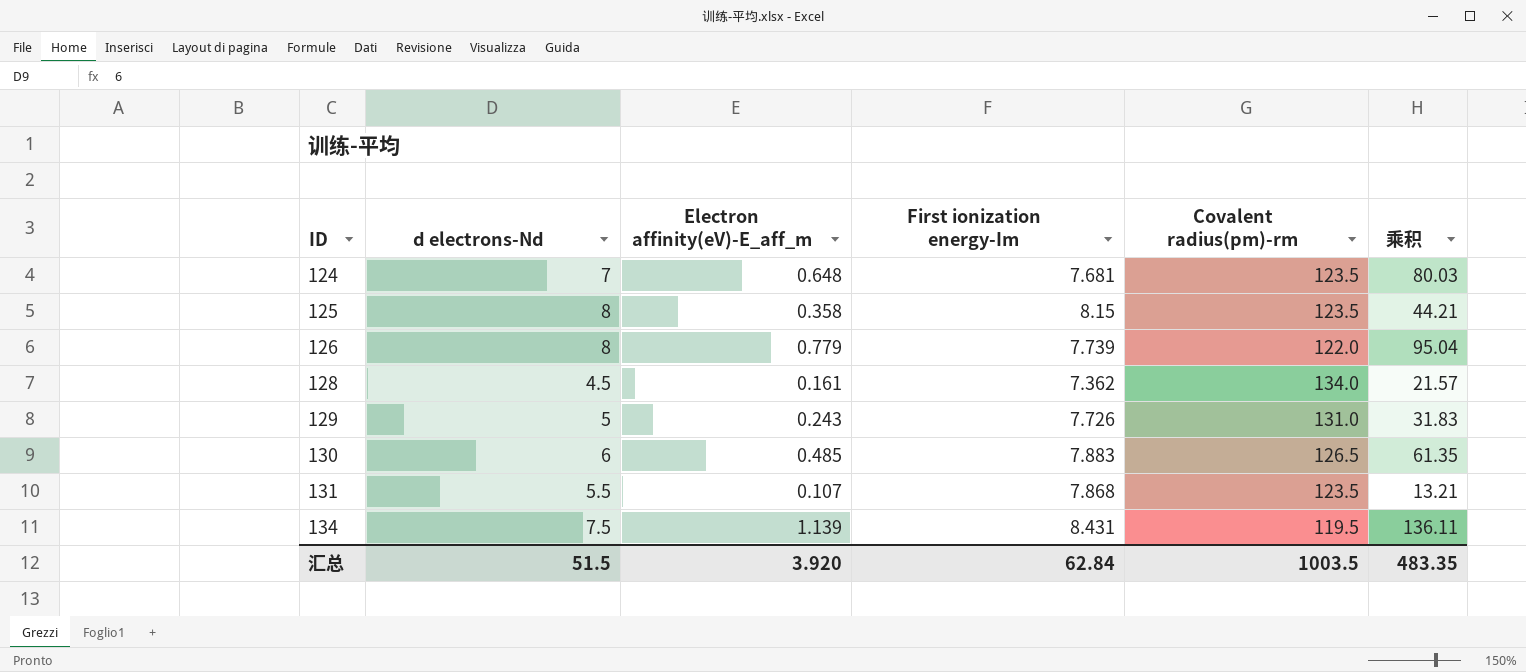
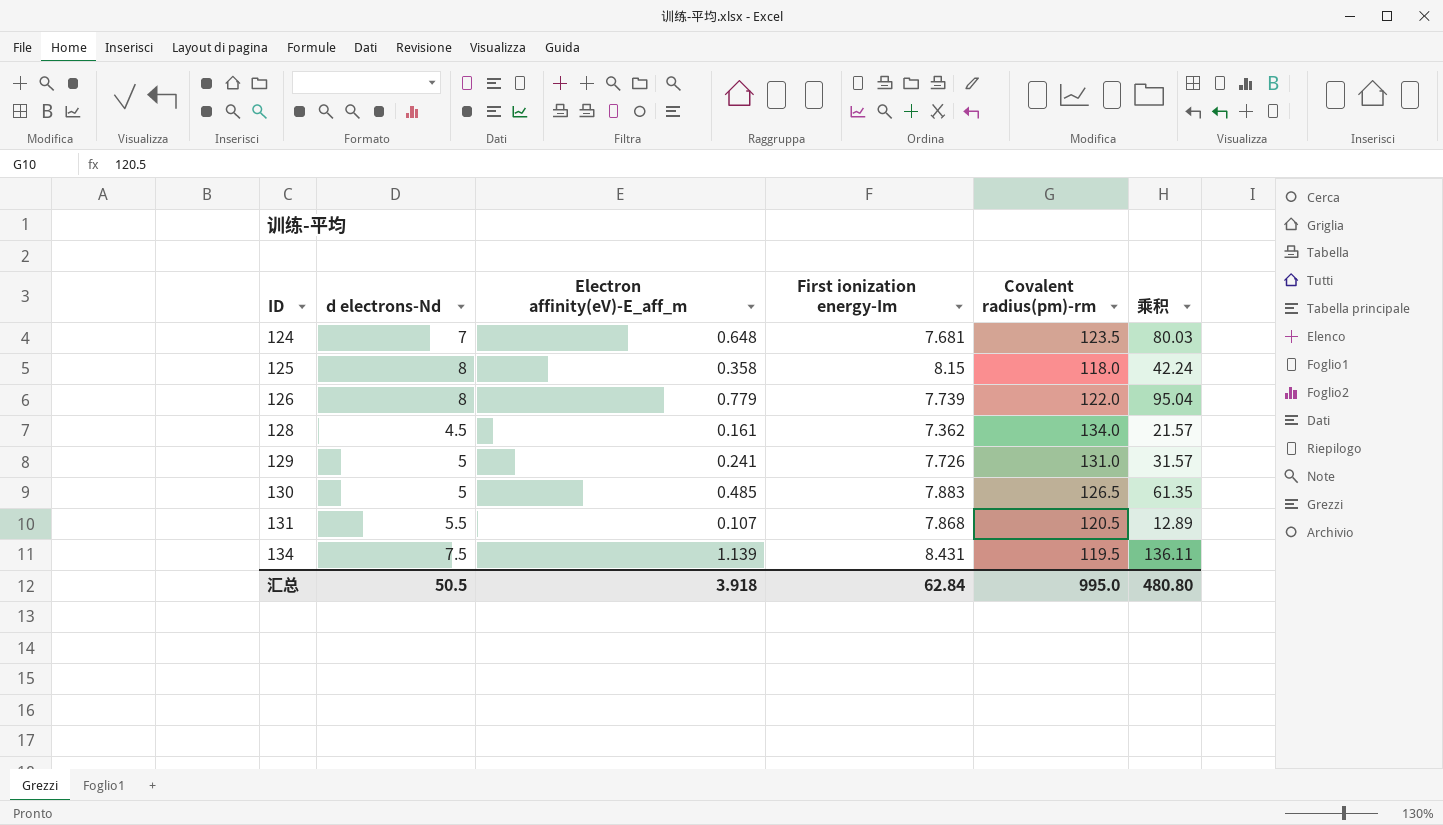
125 | Covalent radius(pm)-rm: 123.5 -> 118.0
125 | 乘积: 44.21 -> 42.24
129 | Electron affinity(eV)-E_aff_m: 0.243 -> 0.241
129 | 乘积: 31.83 -> 31.57
130 | d electrons-Nd: 6 -> 5
131 | Covalent radius(pm)-rm: 123.5 -> 120.5
131 | 乘积: 13.21 -> 12.89
汇总 | d electrons-Nd: 51.5 -> 50.5
汇总 | Electron affinity(eV)-E_aff_m: 3.920 -> 3.918
汇总 | Covalent radius(pm)-rm: 1003.5 -> 995.0
汇总 | 乘积: 483.35 -> 480.80

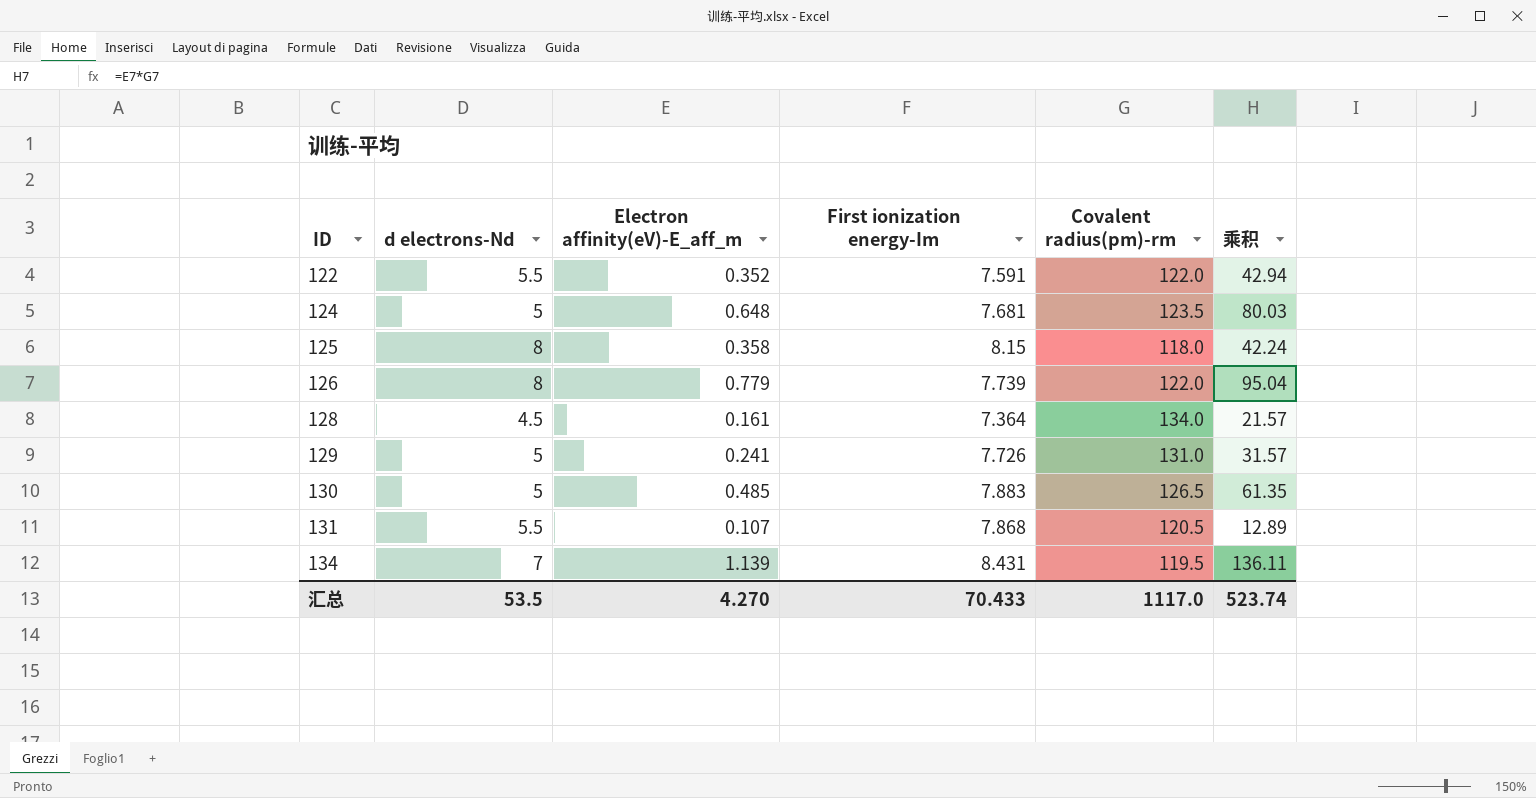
row 122: none -> 5.5 | 0.352 | 7.591 | 122.0 | 42.94
124 | d electrons-Nd: 7 -> 5
128 | First ionization energy-Im: 7.362 -> 7.364
134 | d electrons-Nd: 7.5 -> 7
汇总 | d electrons-Nd: 50.5 -> 53.5
汇总 | Electron affinity(eV)-E_aff_m: 3.918 -> 4.270
汇总 | First ionization energy-Im: 62.84 -> 70.433
汇总 | Covalent radius(pm)-rm: 995.0 -> 1117.0
汇总 | 乘积: 480.80 -> 523.74

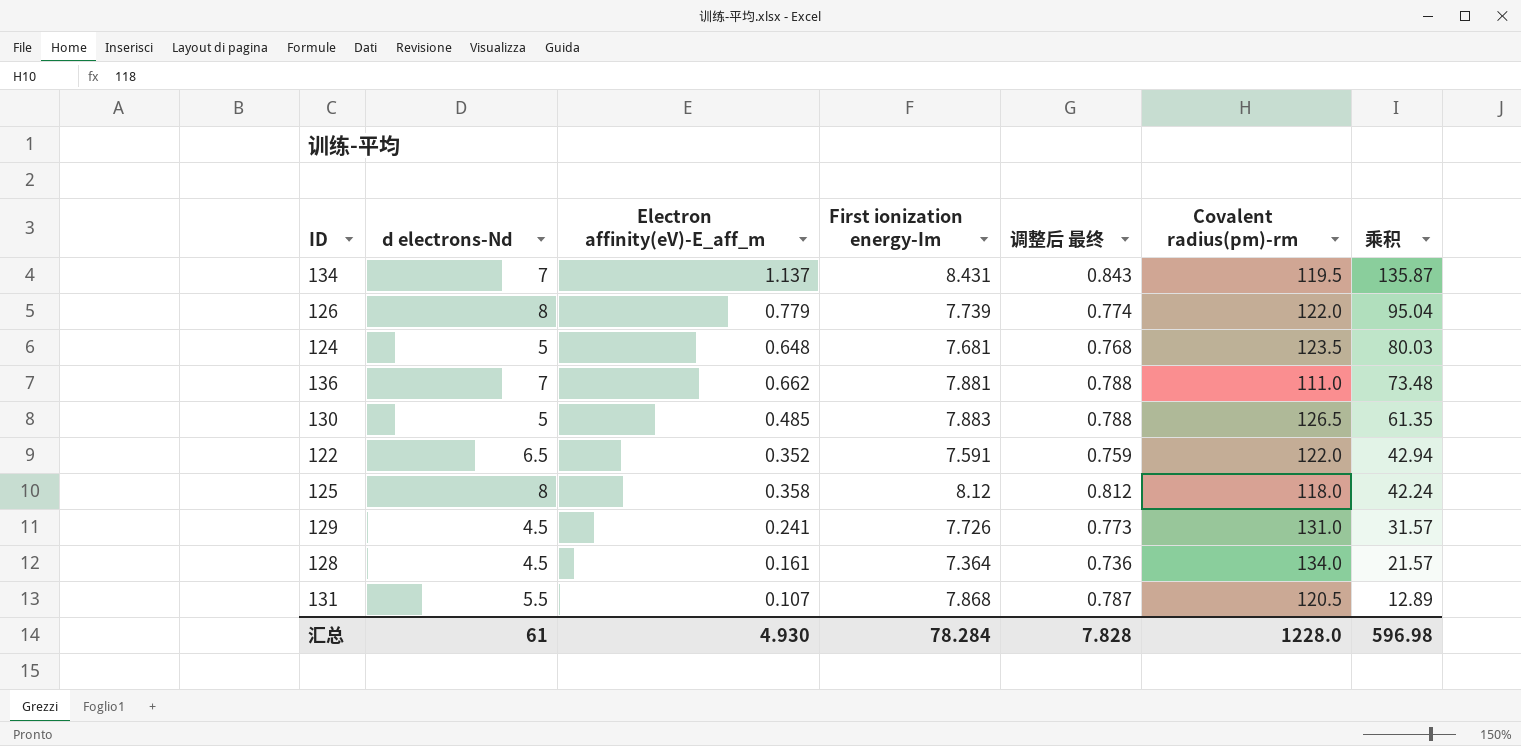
row order: ID ascending -> 乘积 descending
column 调整后 最终 | formula: none -> [First ionization energy-Im] * 0.1
134 | Electron affinity(eV)-E_aff_m: 1.139 -> 1.137
134 | 乘积: 136.11 -> 135.87
row 136: none -> 7 | 0.662 | 7.881 | 0.788 | 111.0 | 73.48
122 | d electrons-Nd: 5.5 -> 6.5
125 | First ionization energy-Im: 8.15 -> 8.12
129 | d electrons-Nd: 5 -> 4.5
汇总 | d electrons-Nd: 53.5 -> 61
汇总 | Electron affinity(eV)-E_aff_m: 4.270 -> 4.930
汇总 | First ionization energy-Im: 70.433 -> 78.284
汇总 | Covalent radius(pm)-rm: 1117.0 -> 1228.0
汇总 | 乘积: 523.74 -> 596.98

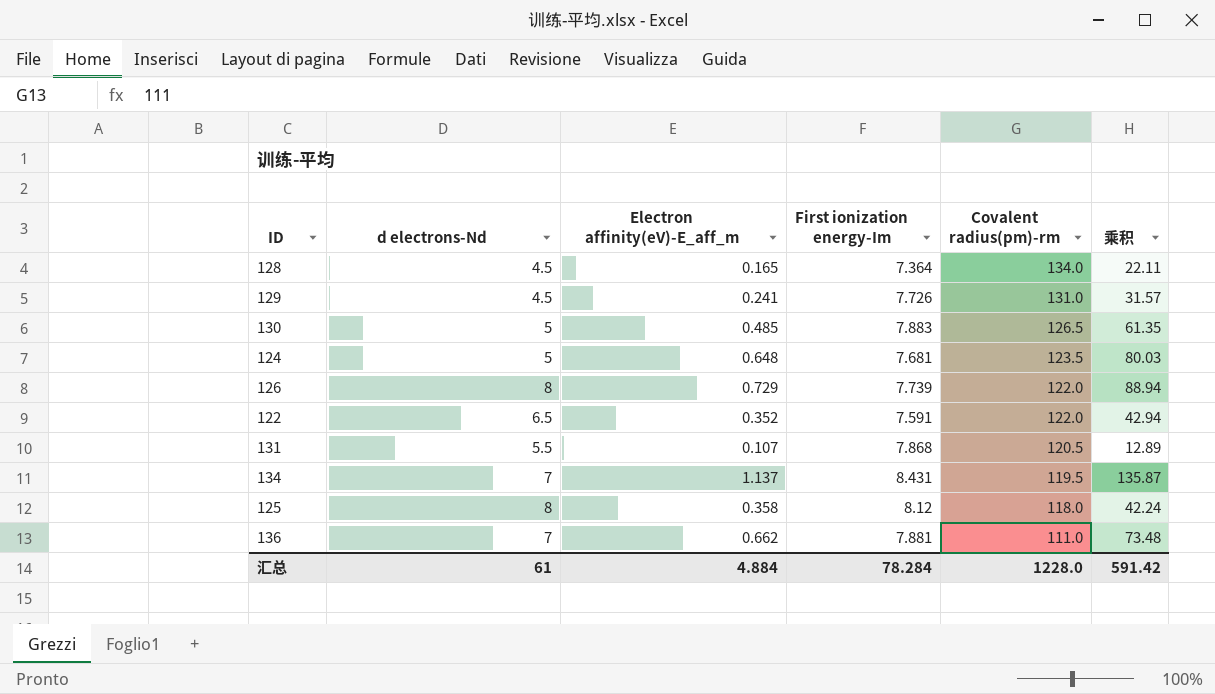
row order: 乘积 descending -> Covalent radius(pm)-rm descending
column 调整后 最终 | formula: [First ionization energy-Im] * 0.1 -> none
128 | Electron affinity(eV)-E_aff_m: 0.161 -> 0.165
128 | 乘积: 21.57 -> 22.11
126 | Electron affinity(eV)-E_aff_m: 0.779 -> 0.729
126 | 乘积: 95.04 -> 88.94
汇总 | Electron affinity(eV)-E_aff_m: 4.930 -> 4.884
汇总 | 乘积: 596.98 -> 591.42

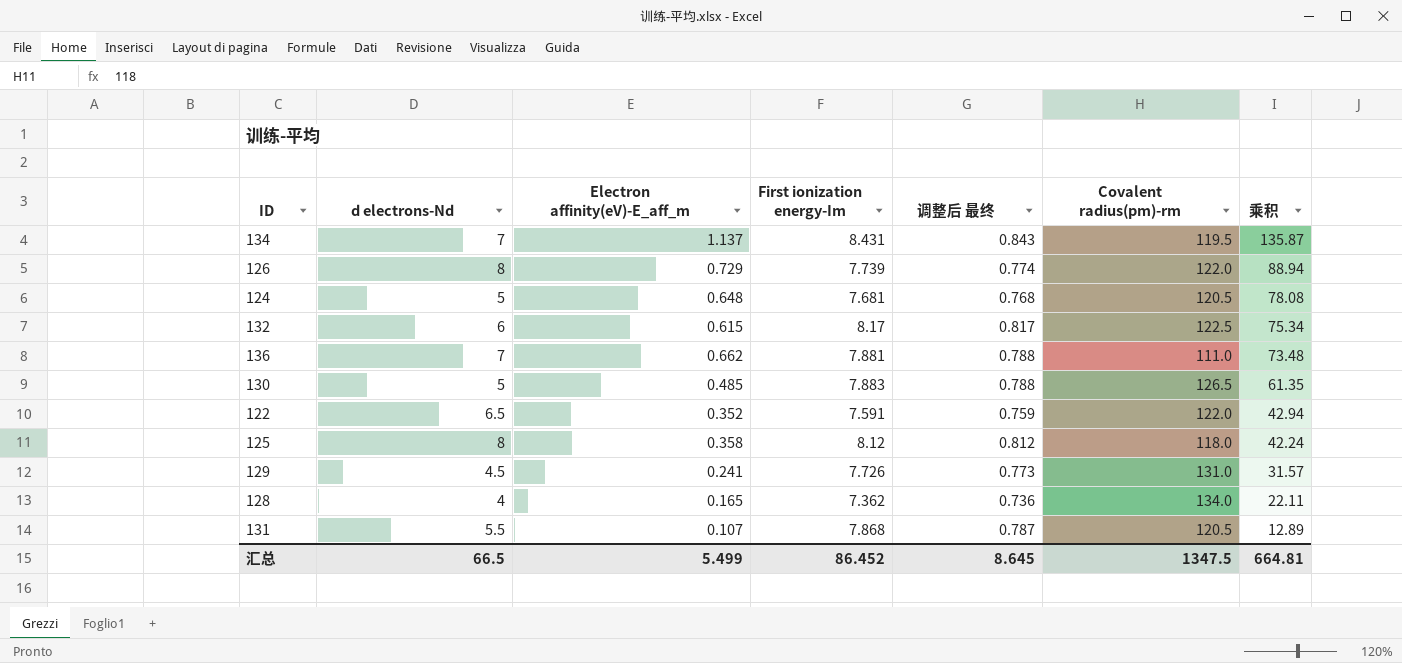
row order: Covalent radius(pm)-rm descending -> 乘积 descending
column 调整后 最终 | formula: none -> [First ionization energy-Im] * 0.1
124 | Covalent radius(pm)-rm: 123.5 -> 120.5
124 | 乘积: 80.03 -> 78.08
row 132: none -> 6 | 0.615 | 8.17 | 0.817 | 122.5 | 75.34
128 | d electrons-Nd: 4.5 -> 4
128 | First ionization energy-Im: 7.364 -> 7.362
汇总 | d electrons-Nd: 61 -> 66.5
汇总 | Electron affinity(eV)-E_aff_m: 4.884 -> 5.499
汇总 | First ionization energy-Im: 78.284 -> 86.452
汇总 | Covalent radius(pm)-rm: 1228.0 -> 1347.5
汇总 | 乘积: 591.42 -> 664.81

